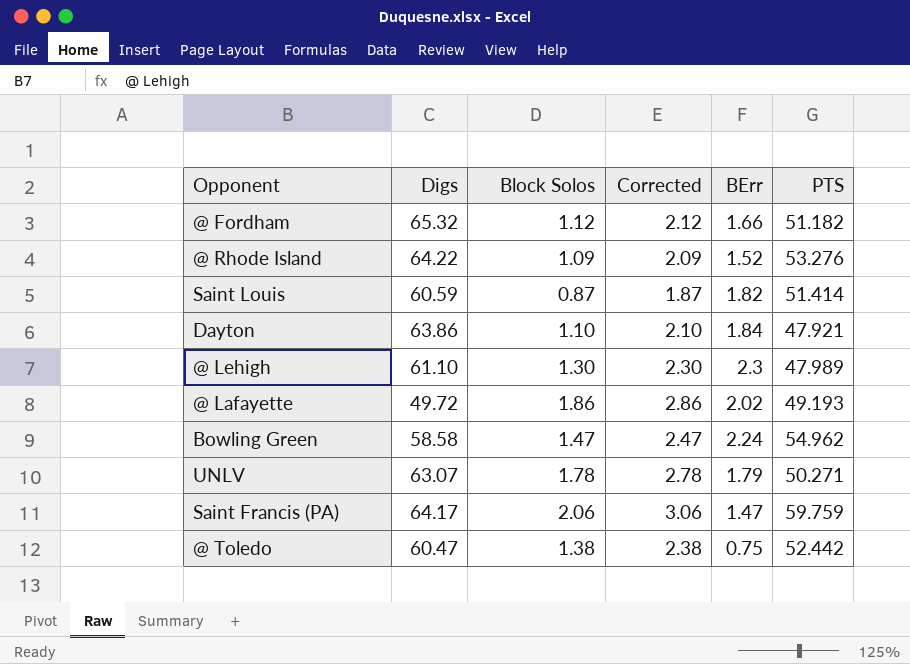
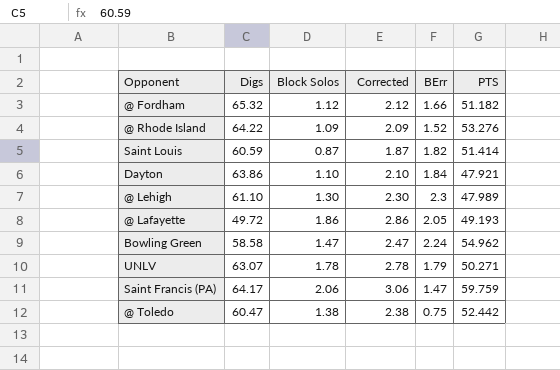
@ Lafayette | BErr: 2.02 -> 2.05

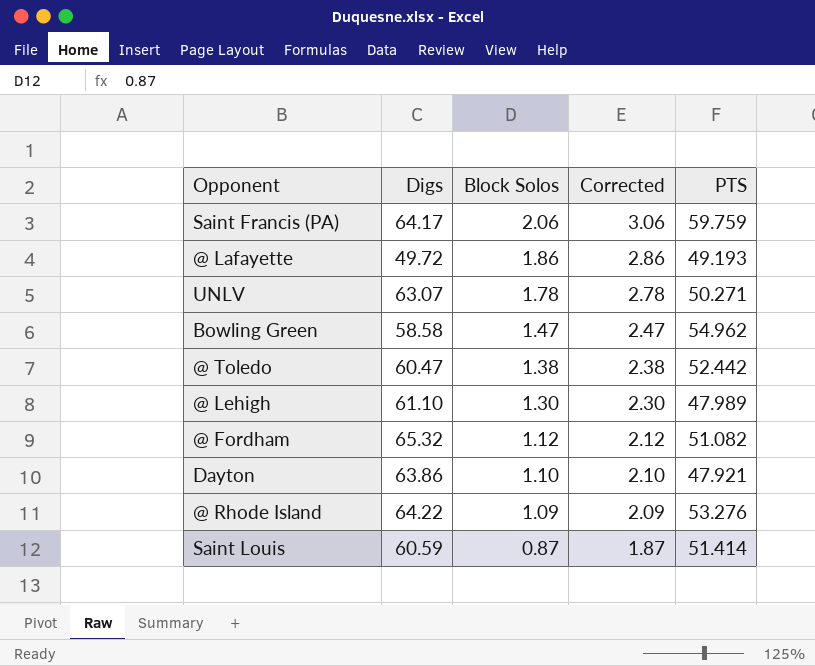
row order: none -> Block Solos descending
column BErr | position: 5 -> none
@ Fordham | PTS: 51.182 -> 51.082

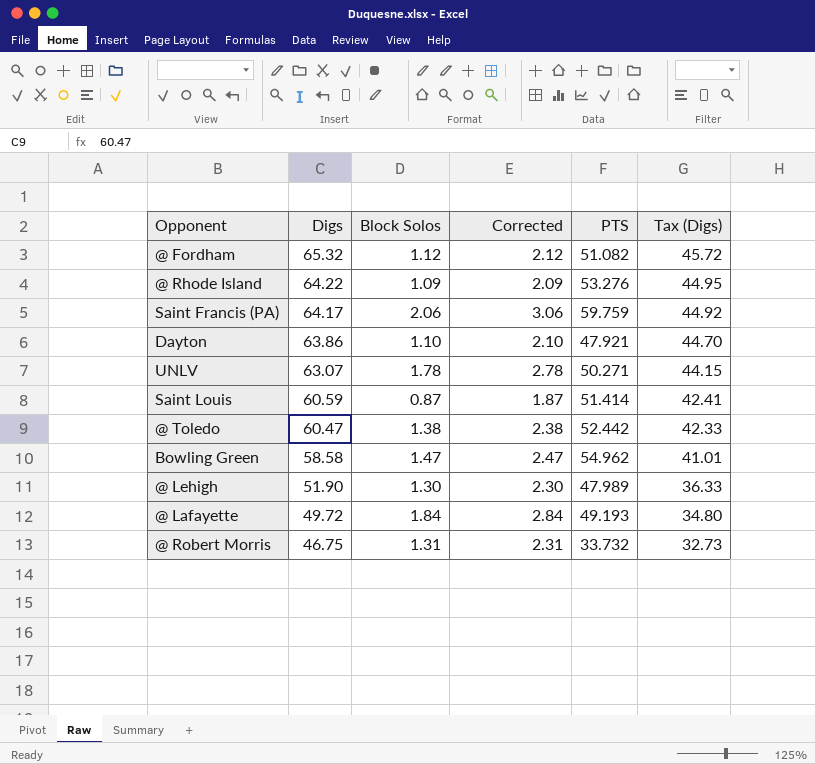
row order: Block Solos descending -> Digs descending
column Tax (Digs) | formula: none -> [Digs] * 0.7
@ Lehigh | Digs: 61.10 -> 51.90
@ Lafayette | Block Solos: 1.86 -> 1.84
@ Lafayette | Corrected: 2.86 -> 2.84
row @ Robert Morris: none -> 46.75 | 1.31 | 2.31 | 33.732 | 32.73

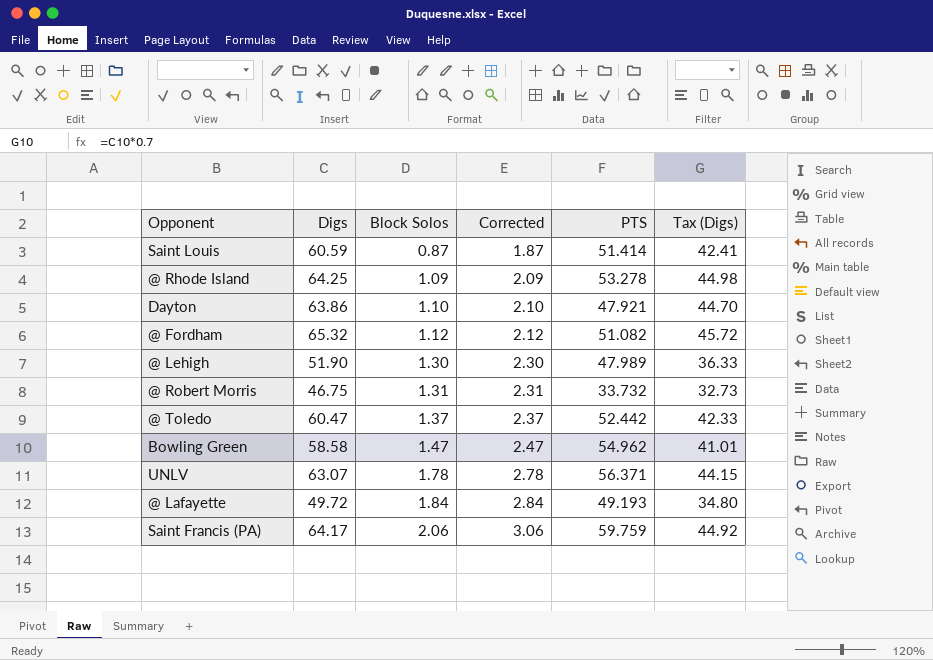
row order: Digs descending -> Block Solos ascending
@ Rhode Island | Digs: 64.22 -> 64.25
@ Rhode Island | PTS: 53.276 -> 53.278
@ Rhode Island | Tax (Digs): 44.95 -> 44.98
@ Toledo | Block Solos: 1.38 -> 1.37
@ Toledo | Corrected: 2.38 -> 2.37
UNLV | PTS: 50.271 -> 56.371

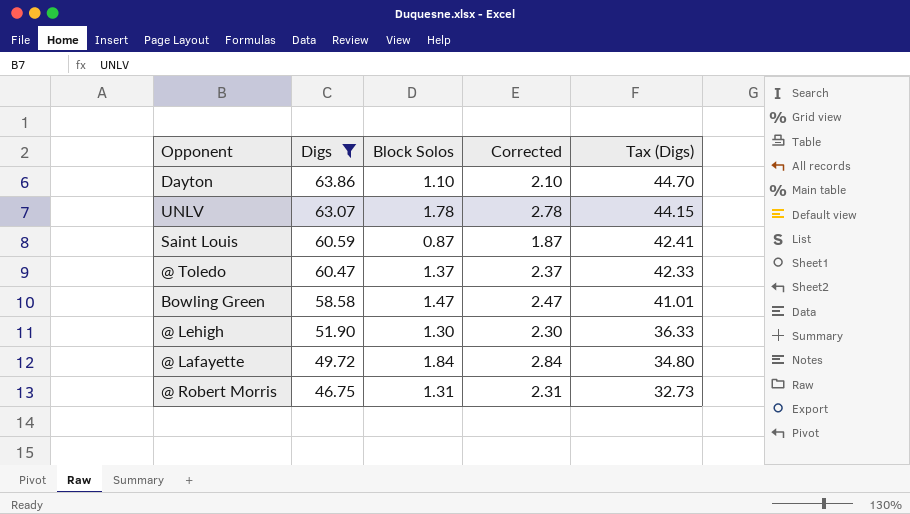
filter: none -> Digs <= 63.86
row order: Block Solos ascending -> Digs descending
column PTS | position: 5 -> none

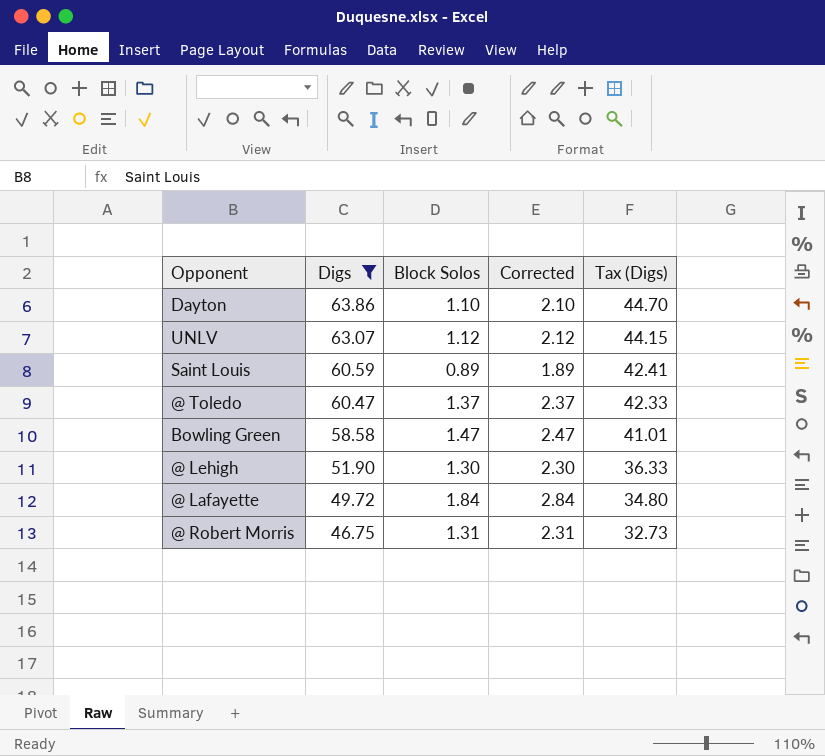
UNLV | Block Solos: 1.78 -> 1.12
UNLV | Corrected: 2.78 -> 2.12
Saint Louis | Block Solos: 0.87 -> 0.89
Saint Louis | Corrected: 1.87 -> 1.89

